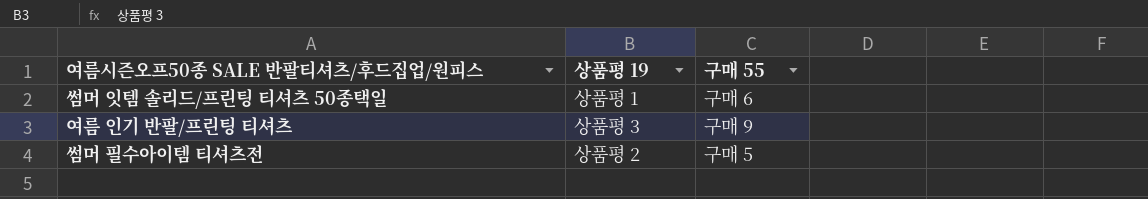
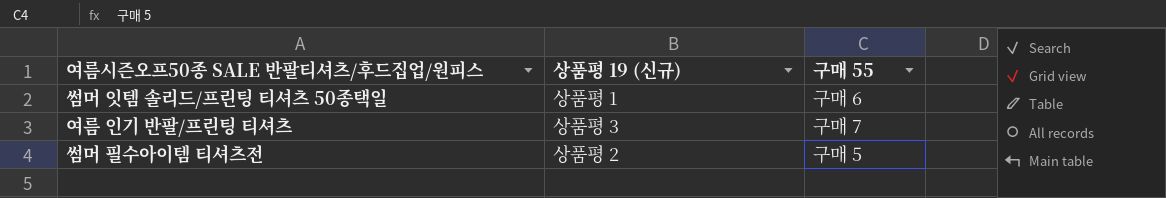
column name: 상품평 19 -> 상품평 19 (신규)
여름 인기 반팔/프린팅 티셔츠 | 구매 55: 구매 9 -> 구매 7

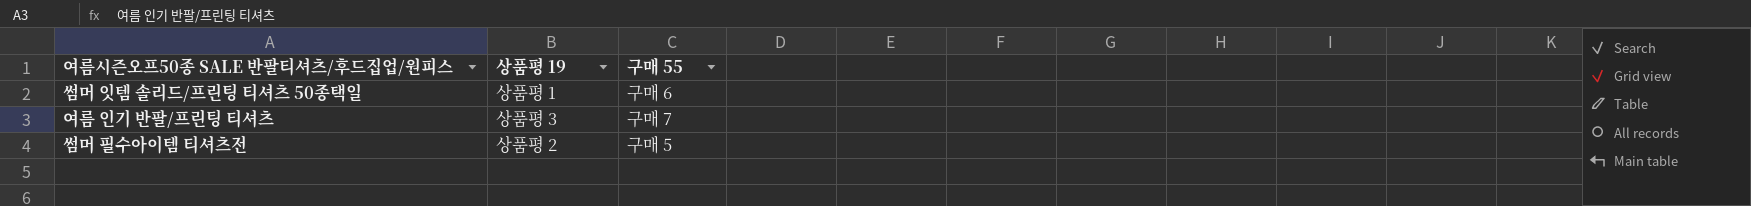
column name: 상품평 19 (신규) -> 상품평 19

